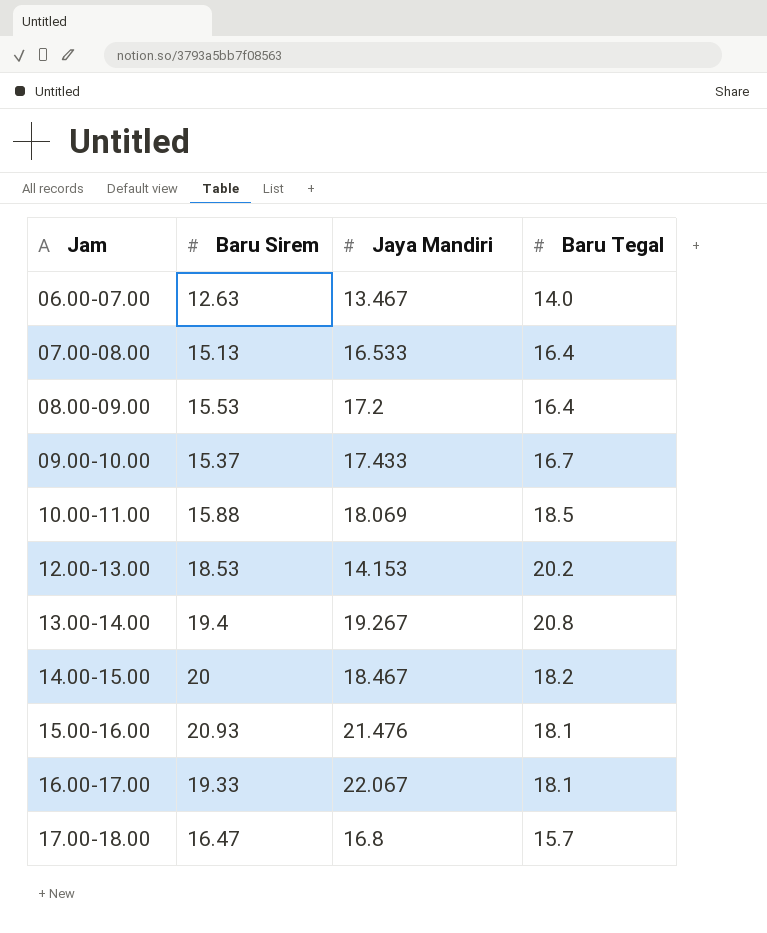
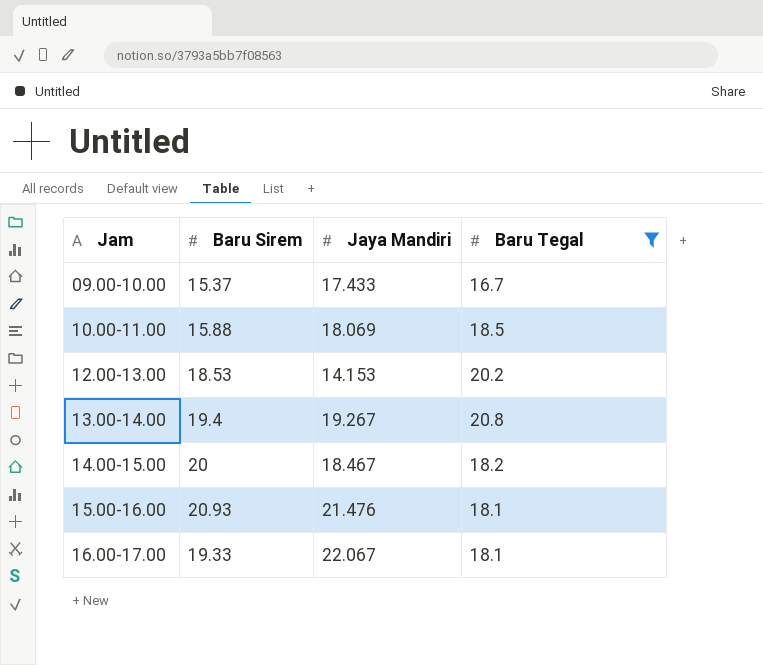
filter: none -> Baru Tegal >= 16.7

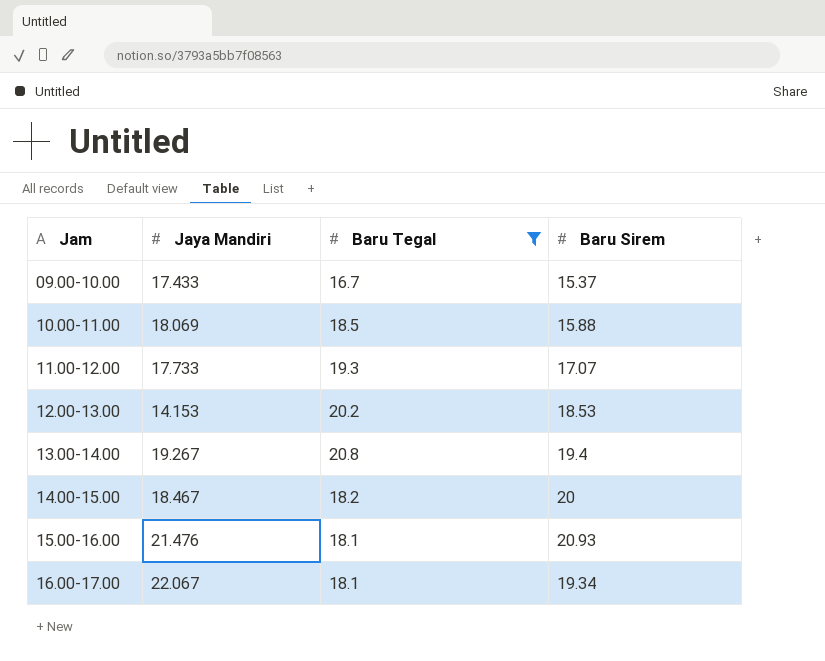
column Baru Sirem | position: 2 -> 4
row 11.00-12.00: none -> 17.733 | 19.3 | 17.07
16.00-17.00 | Baru Sirem: 19.33 -> 19.34

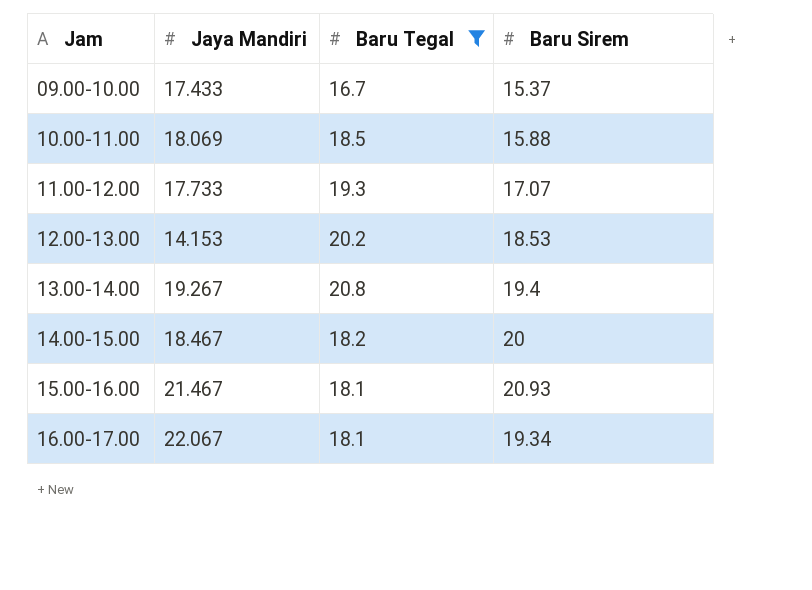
15.00-16.00 | Jaya Mandiri: 21.476 -> 21.467

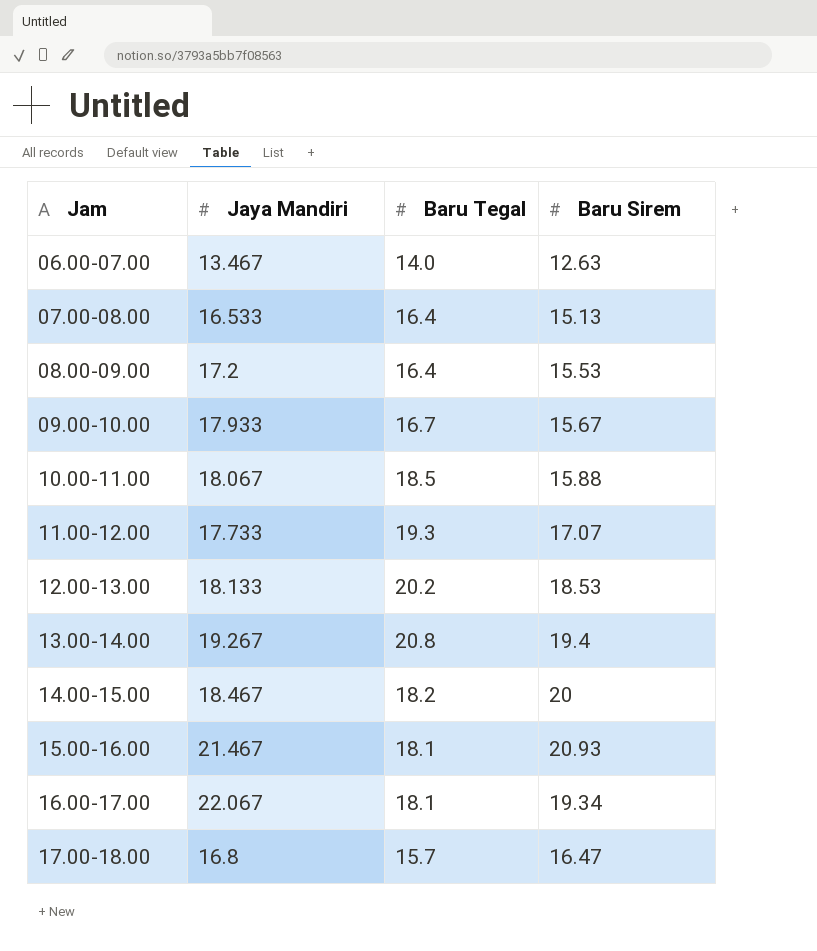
filter: Baru Tegal >= 16.7 -> none
09.00-10.00 | Jaya Mandiri: 17.433 -> 17.933
09.00-10.00 | Baru Sirem: 15.37 -> 15.67
10.00-11.00 | Jaya Mandiri: 18.069 -> 18.067
12.00-13.00 | Jaya Mandiri: 14.153 -> 18.133

